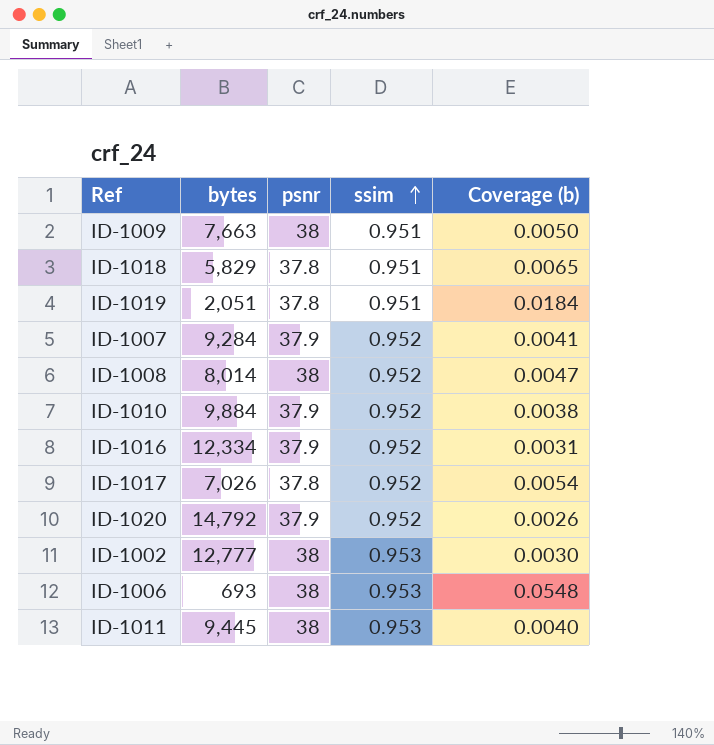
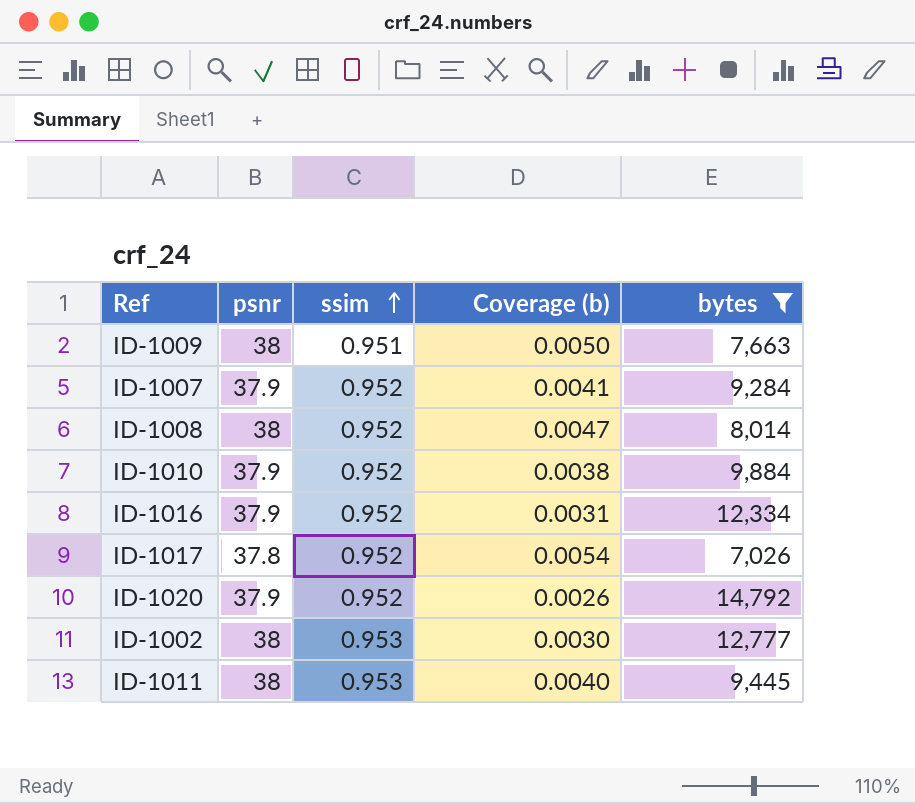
filter: none -> bytes >= 7,026
column bytes | position: 2 -> 5

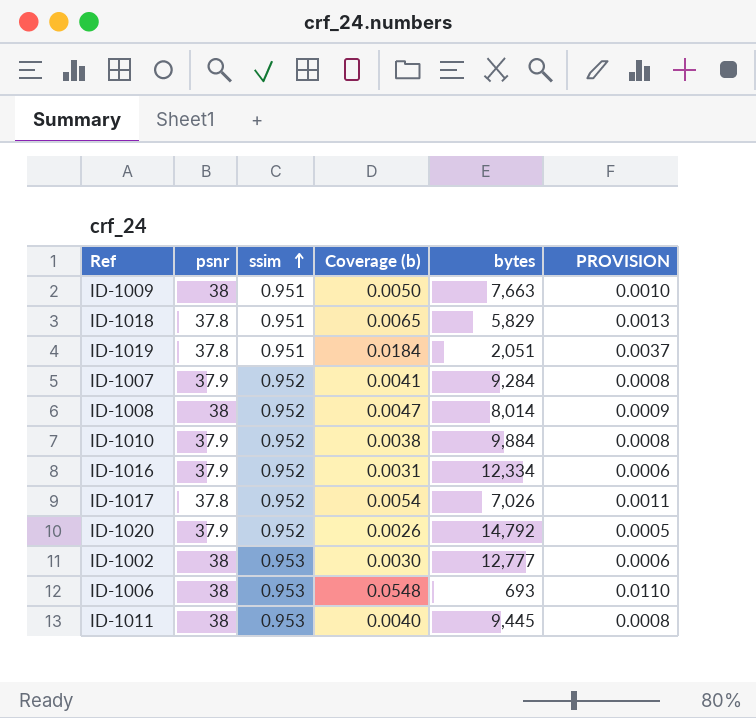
filter: bytes >= 7,026 -> none
column PROVISION | formula: none -> [Coverage (b)] * 0.2

